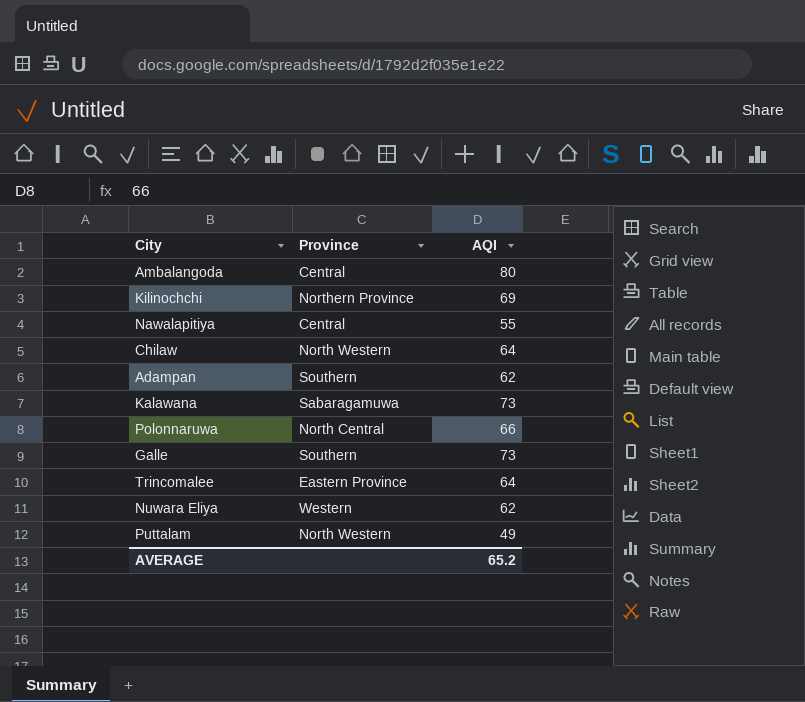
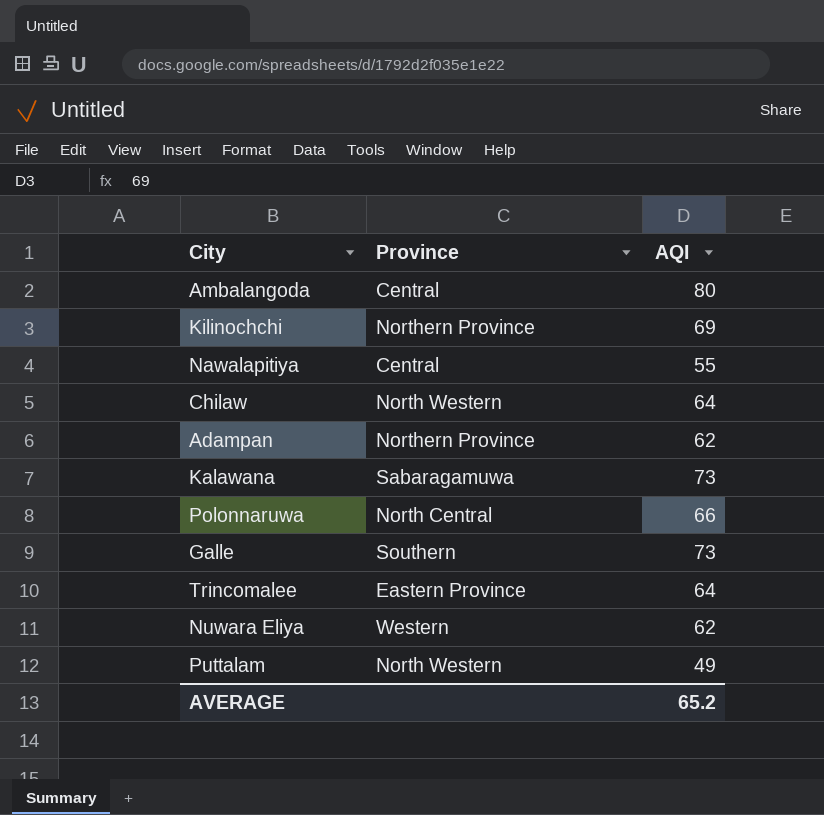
Adampan | Province: Southern -> Northern Province

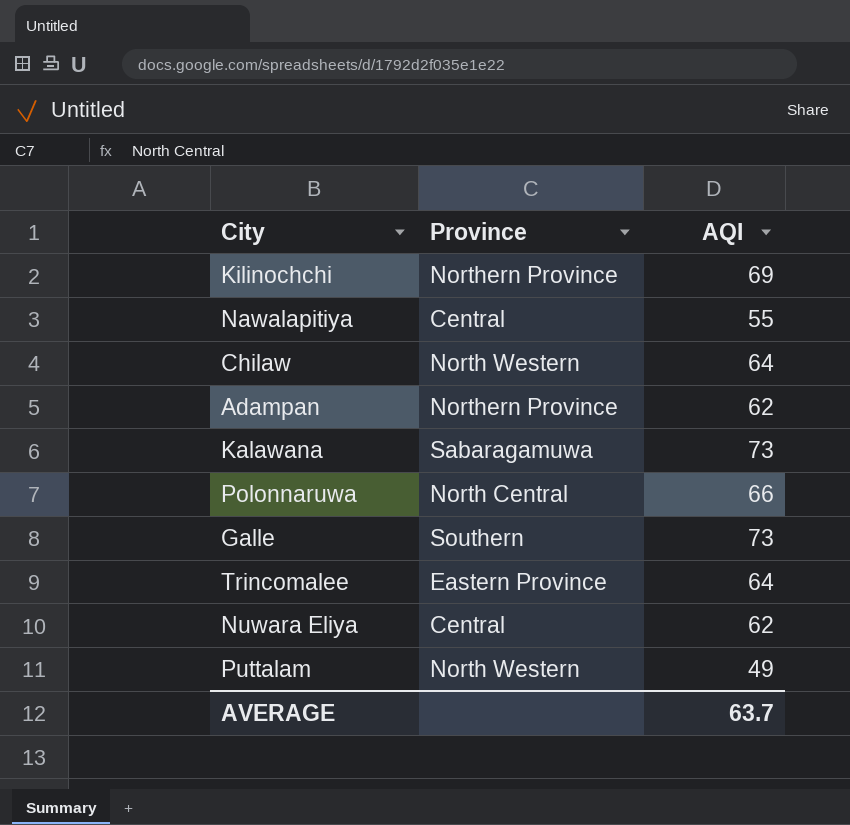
row Ambalangoda: Central | 80 -> none
Nuwara Eliya | Province: Western -> Central
AVERAGE | AQI: 65.2 -> 63.7

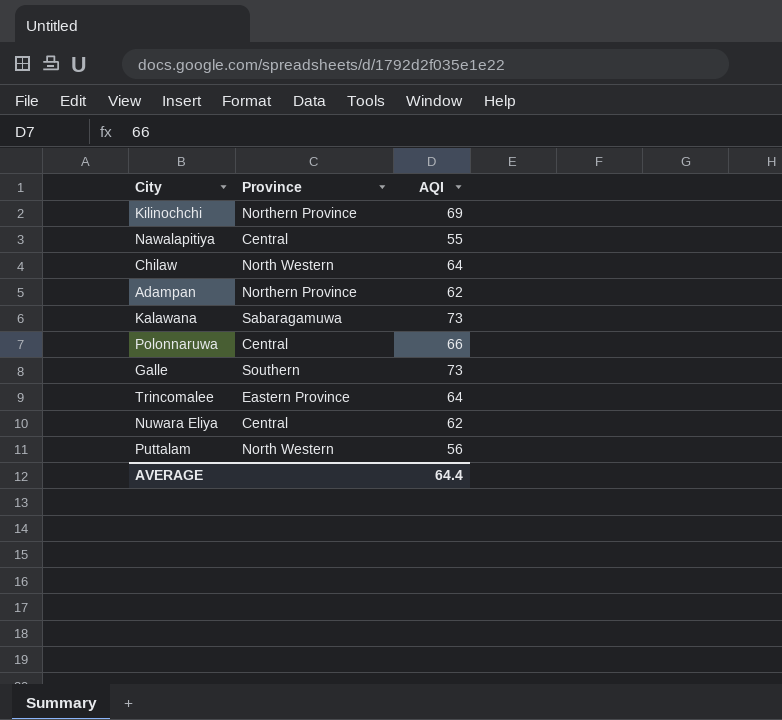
Polonnaruwa | Province: North Central -> Central
Puttalam | AQI: 49 -> 56
AVERAGE | AQI: 63.7 -> 64.4

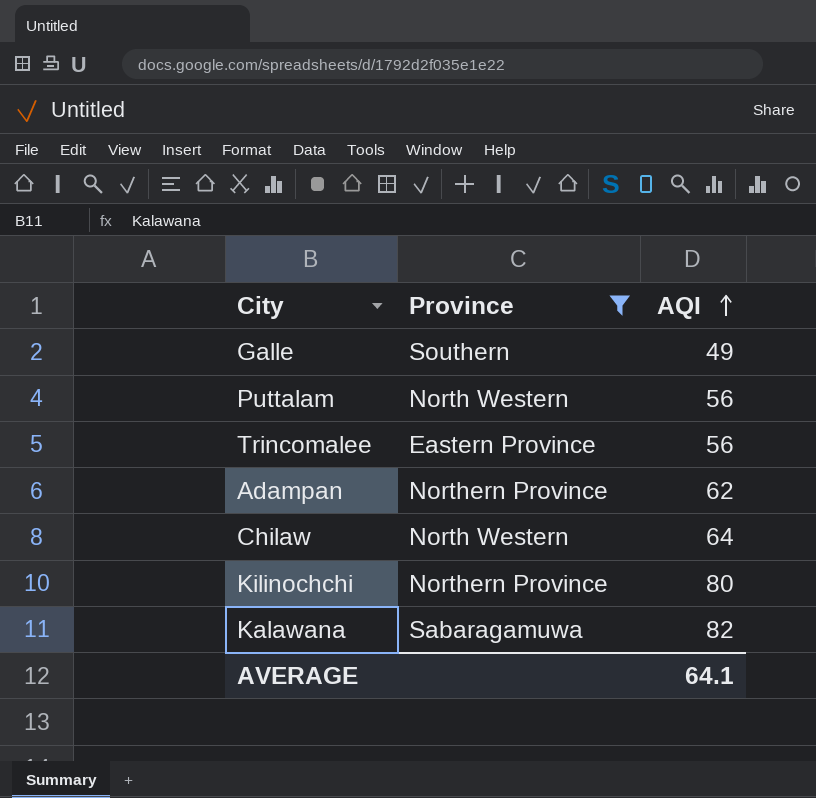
filter: none -> Province != Central
row order: none -> AQI ascending
Galle | AQI: 73 -> 49
Trincomalee | AQI: 64 -> 56
Kilinochchi | AQI: 69 -> 80
Kalawana | AQI: 73 -> 82
AVERAGE | AQI: 64.4 -> 64.1

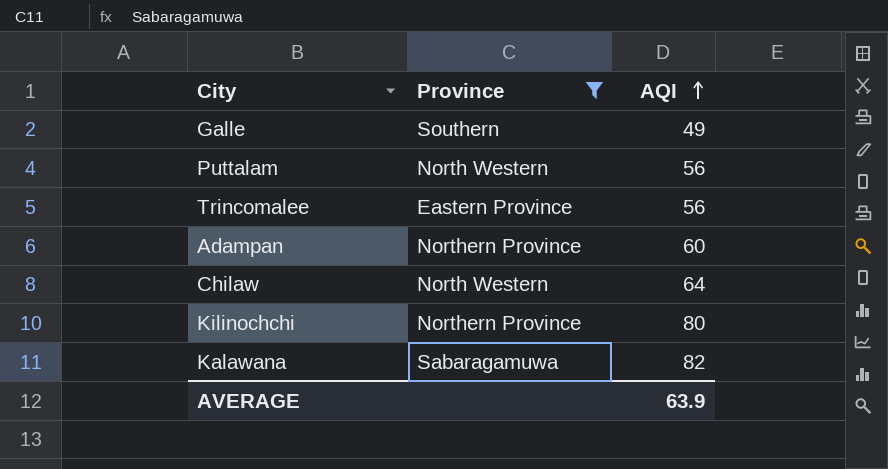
Adampan | AQI: 62 -> 60
AVERAGE | AQI: 64.1 -> 63.9

